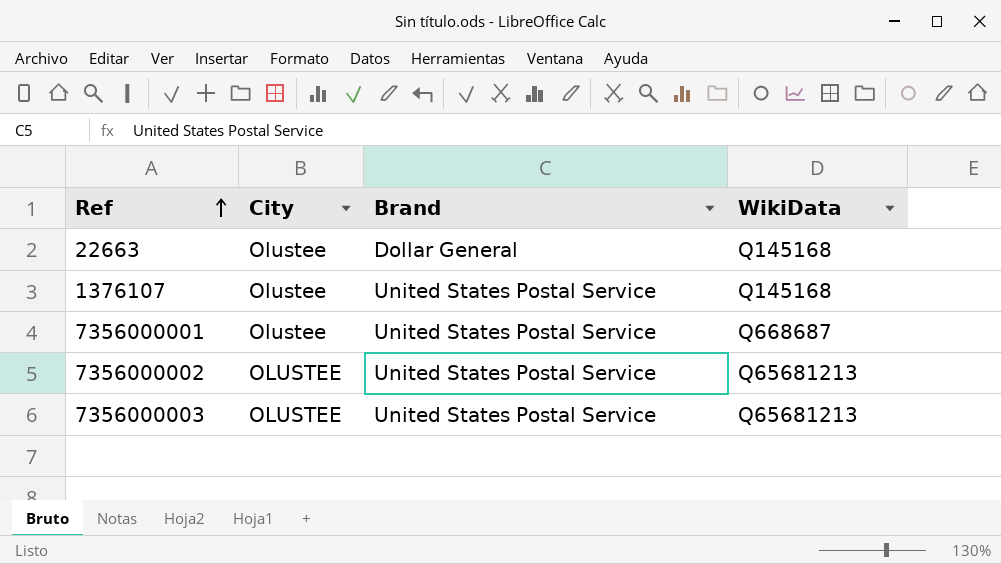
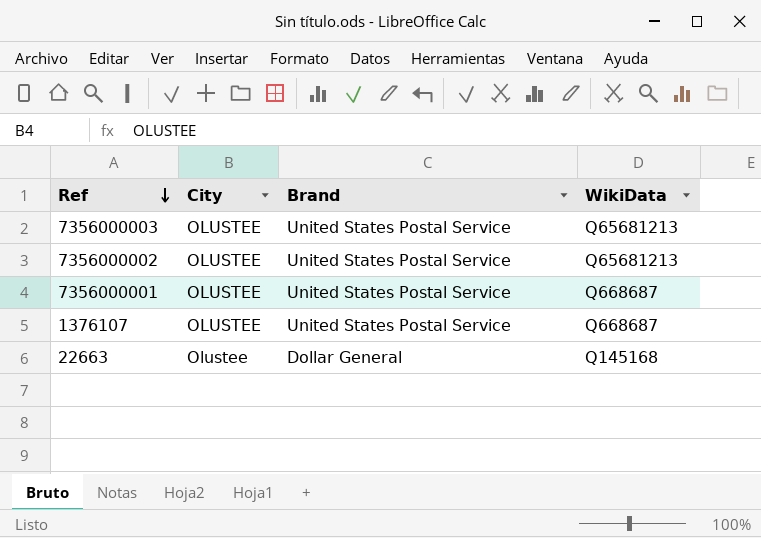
row order: Ref ascending -> Ref descending
7356000001 | City: Olustee -> OLUSTEE
1376107 | City: Olustee -> OLUSTEE
1376107 | WikiData: Q145168 -> Q668687

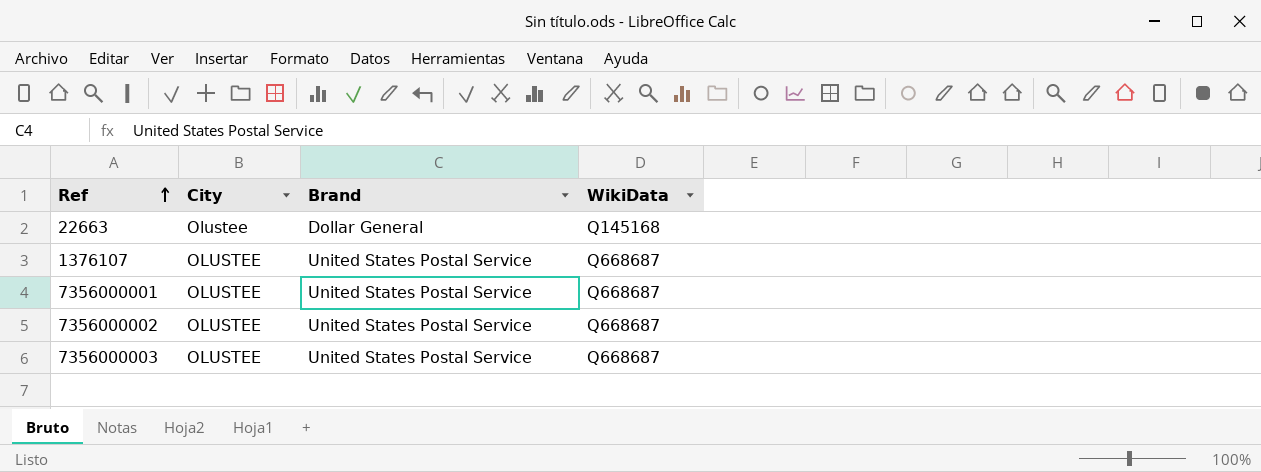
row order: Ref descending -> Ref ascending
7356000002 | WikiData: Q65681213 -> Q668687
7356000003 | WikiData: Q65681213 -> Q668687

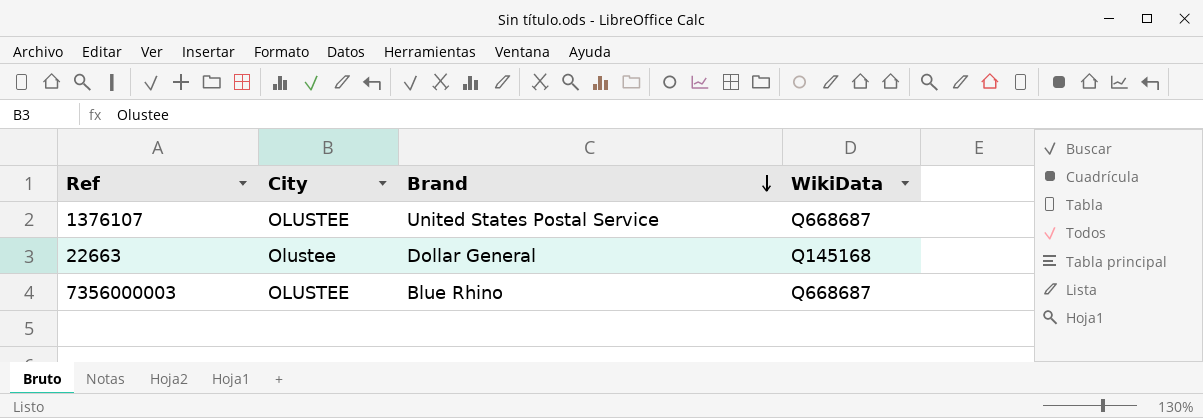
row order: Ref ascending -> Brand descending
row 7356000001: OLUSTEE | United States Postal Service | Q668687 -> none
row 7356000002: OLUSTEE | United States Postal Service | Q668687 -> none
7356000003 | Brand: United States Postal Service -> Blue Rhino

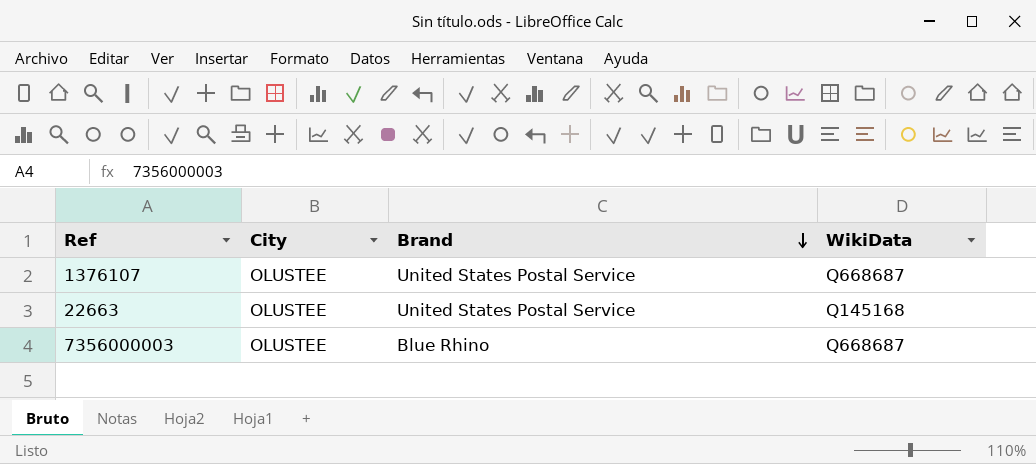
22663 | City: Olustee -> OLUSTEE
22663 | Brand: Dollar General -> United States Postal Service

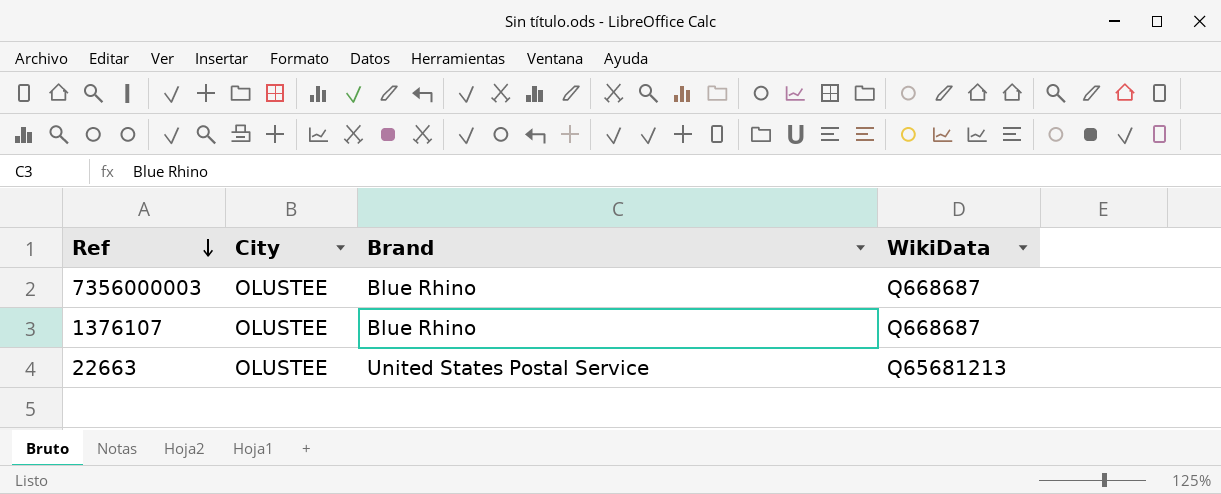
row order: Brand descending -> Ref descending
1376107 | Brand: United States Postal Service -> Blue Rhino
22663 | WikiData: Q145168 -> Q65681213

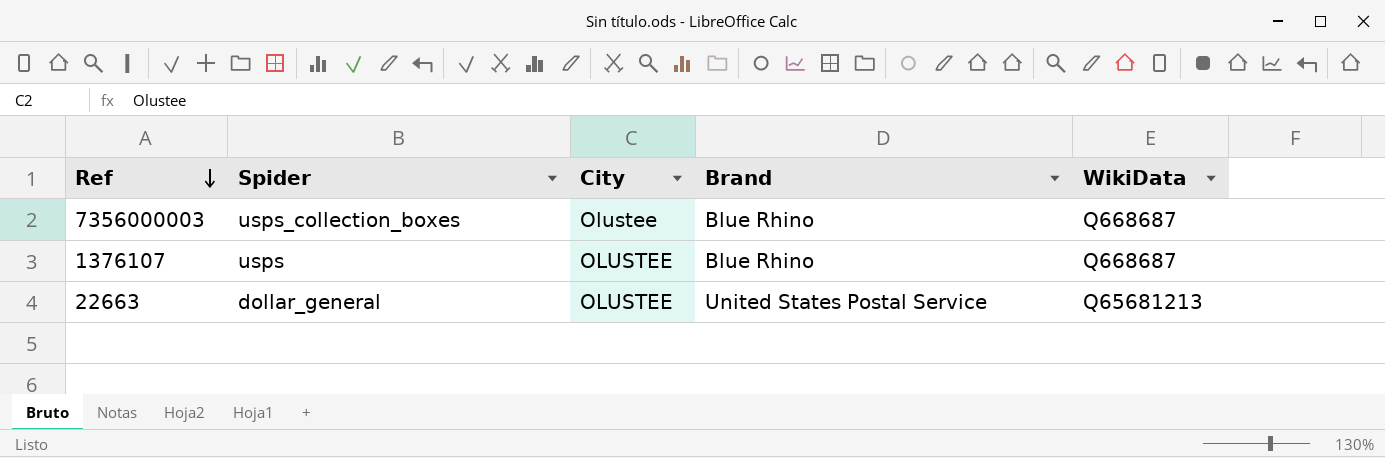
column Spider | position: none -> 2
7356000003 | City: OLUSTEE -> Olustee

